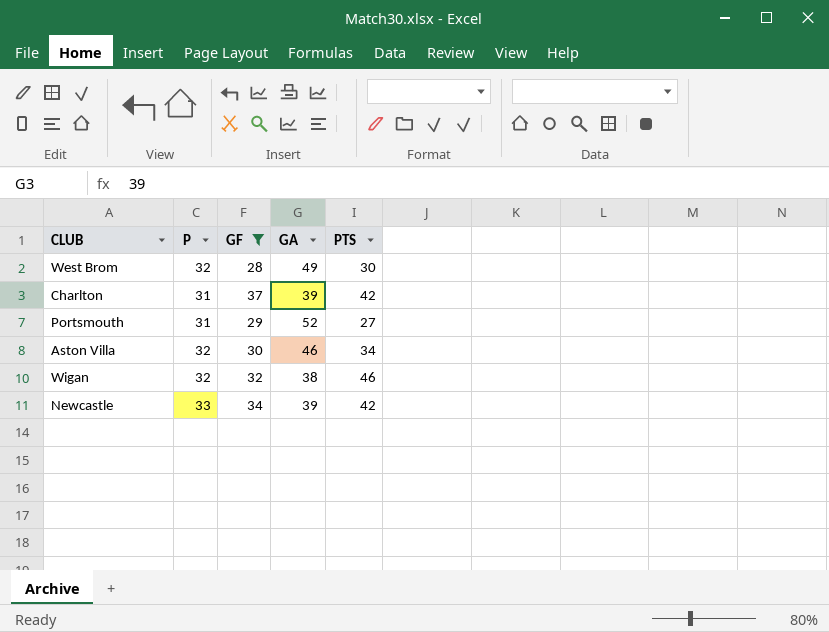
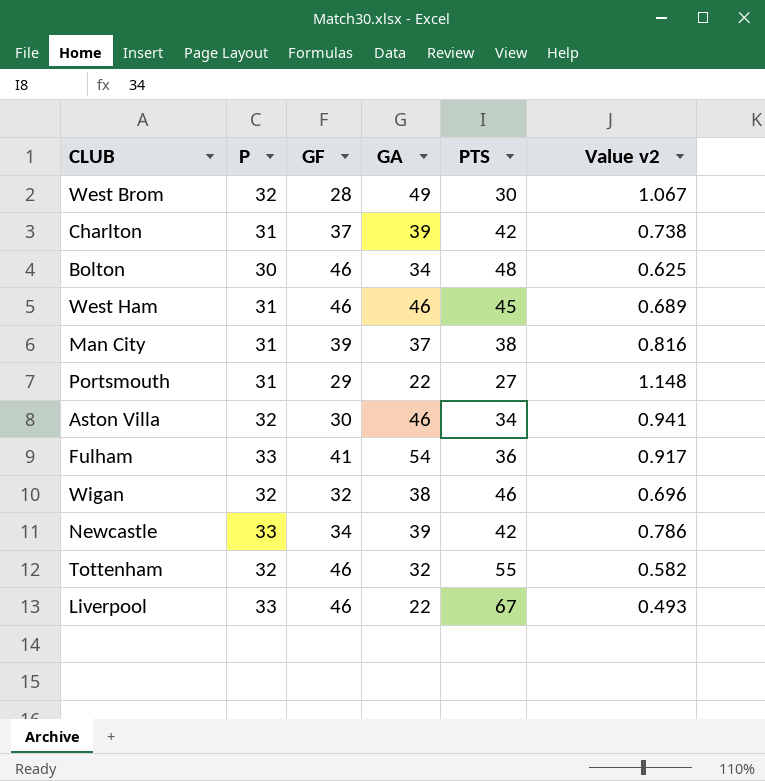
filter: GF <= 37 -> none
column Value v2 | formula: none -> [P] / [PTS]
Portsmouth | GA: 52 -> 22

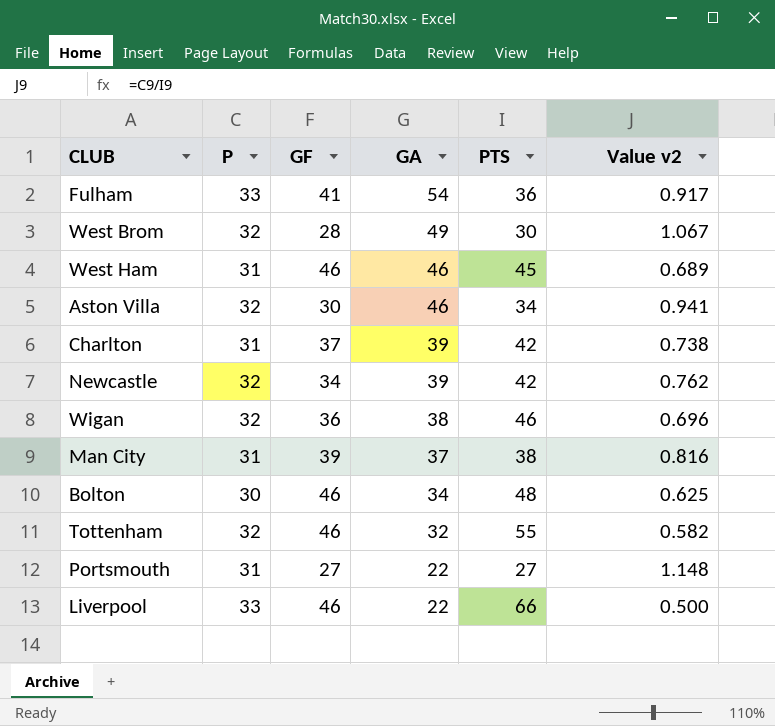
row order: none -> GA descending
Newcastle | P: 33 -> 32
Newcastle | Value v2: 0.786 -> 0.762
Wigan | GF: 32 -> 36
Portsmouth | GF: 29 -> 27
Liverpool | PTS: 67 -> 66
Liverpool | Value v2: 0.493 -> 0.500

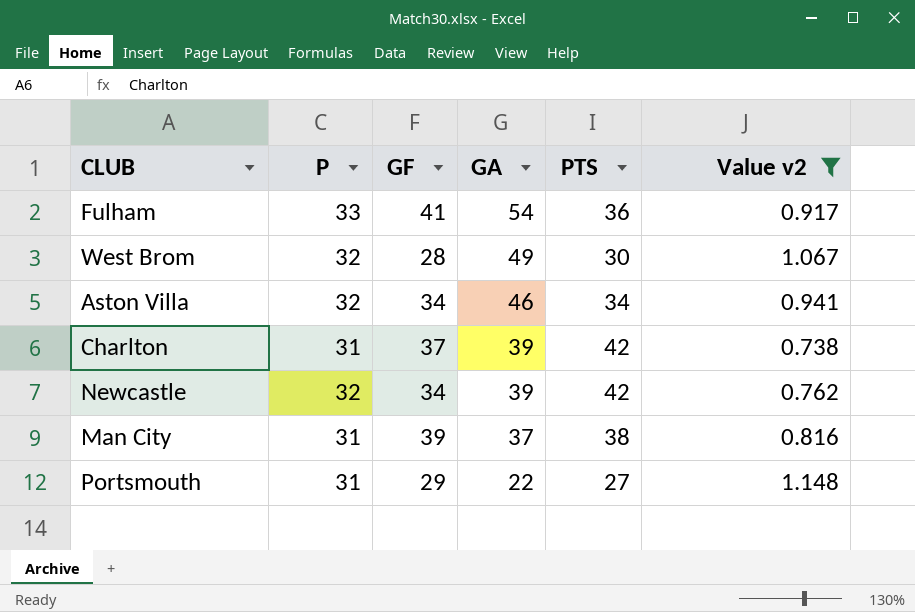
filter: none -> Value v2 >= 0.738
Aston Villa | GF: 30 -> 34
Portsmouth | GF: 27 -> 29

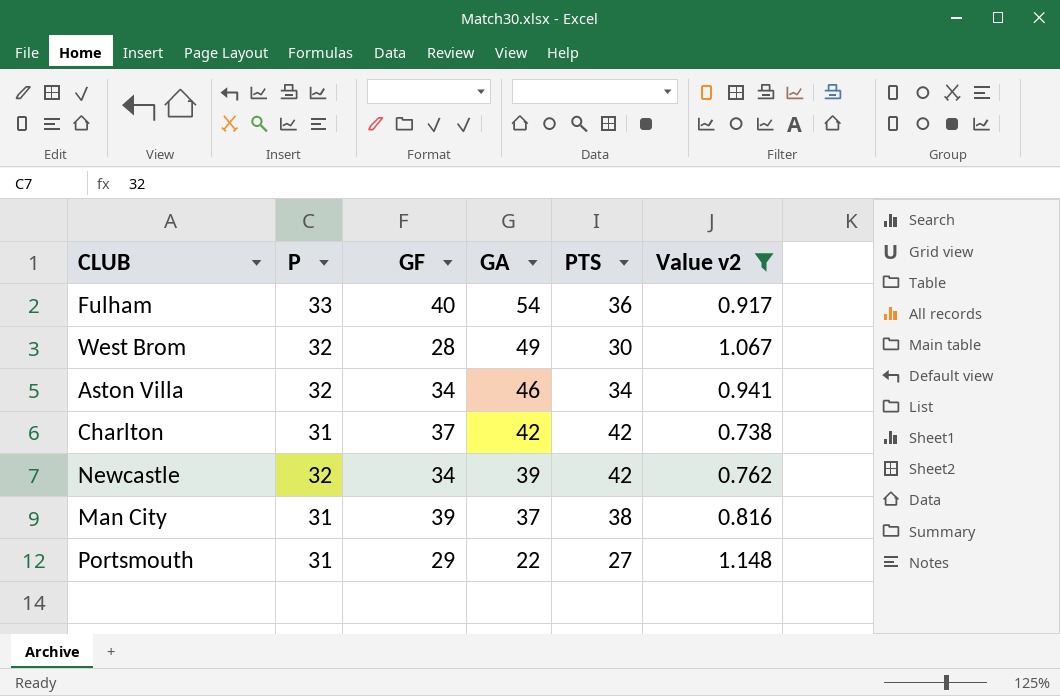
Fulham | GF: 41 -> 40
Charlton | GA: 39 -> 42

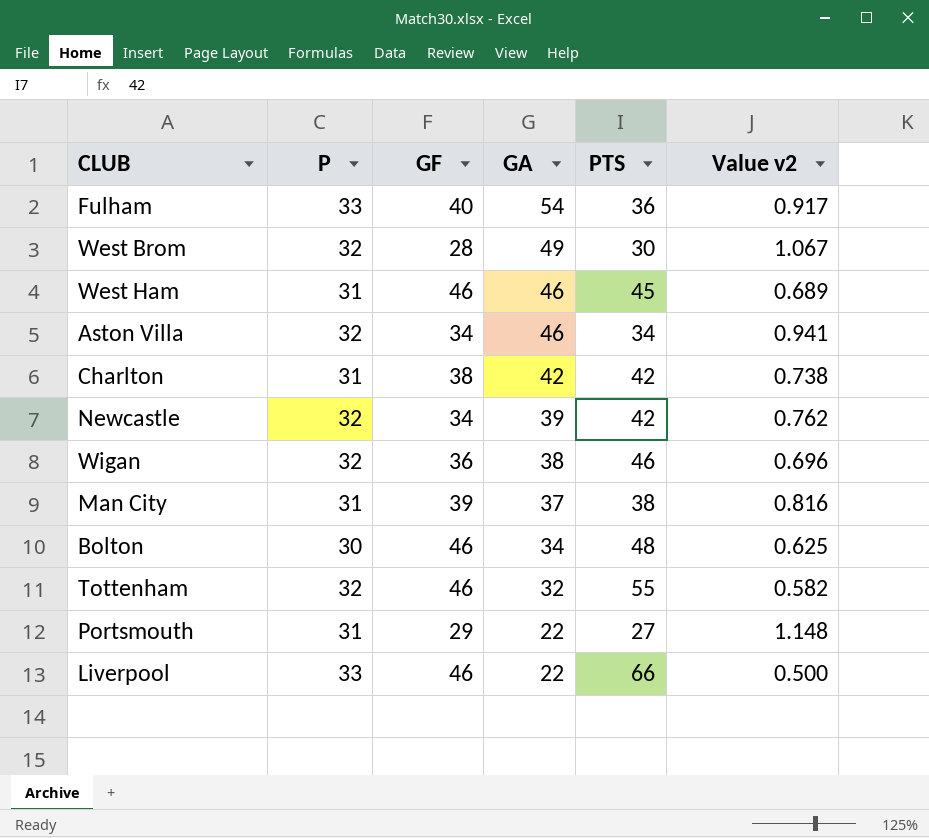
filter: Value v2 >= 0.738 -> none
Charlton | GF: 37 -> 38

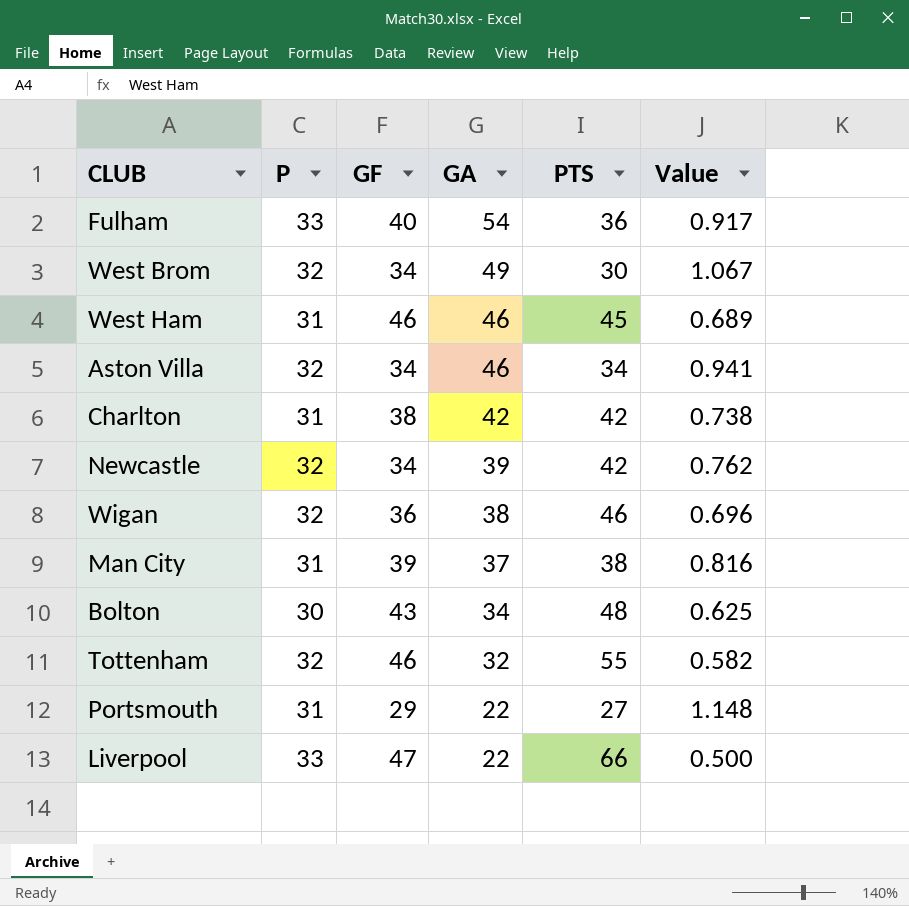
column name: Value v2 -> Value
West Brom | GF: 28 -> 34
Bolton | GF: 46 -> 43
Liverpool | GF: 46 -> 47

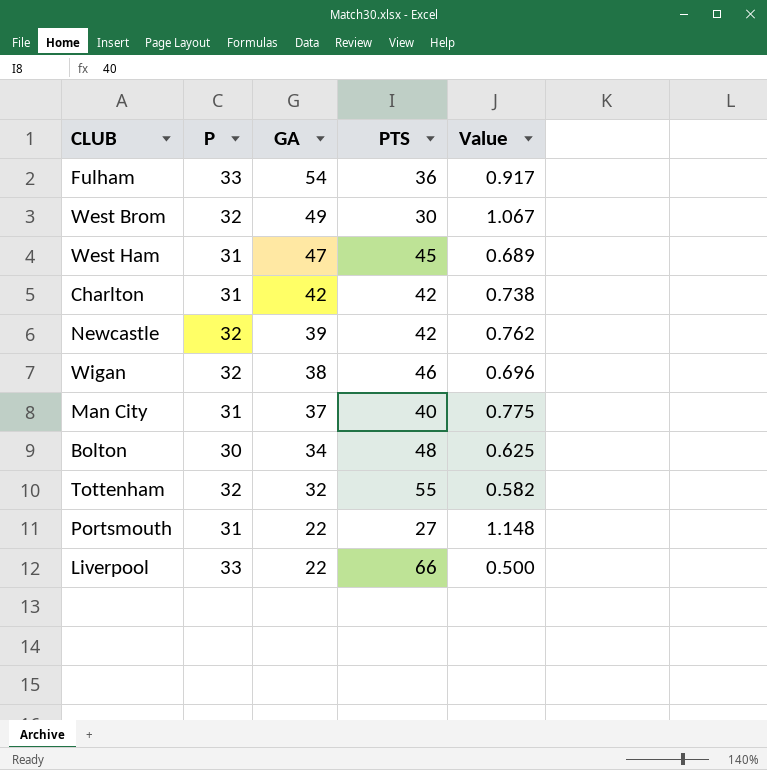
column GF | position: 3 -> none
row Aston Villa: 32 | 34 | 46 | 34 | 0.941 -> none
West Ham | GA: 46 -> 47
Man City | PTS: 38 -> 40
Man City | Value: 0.816 -> 0.775

